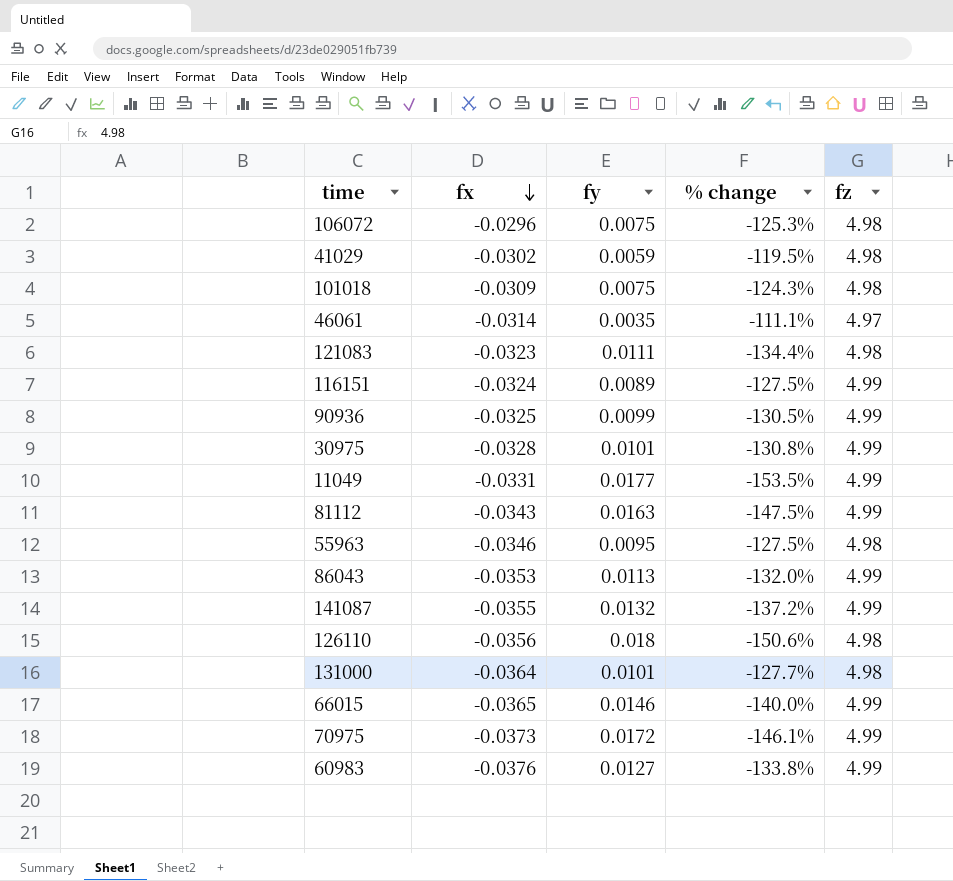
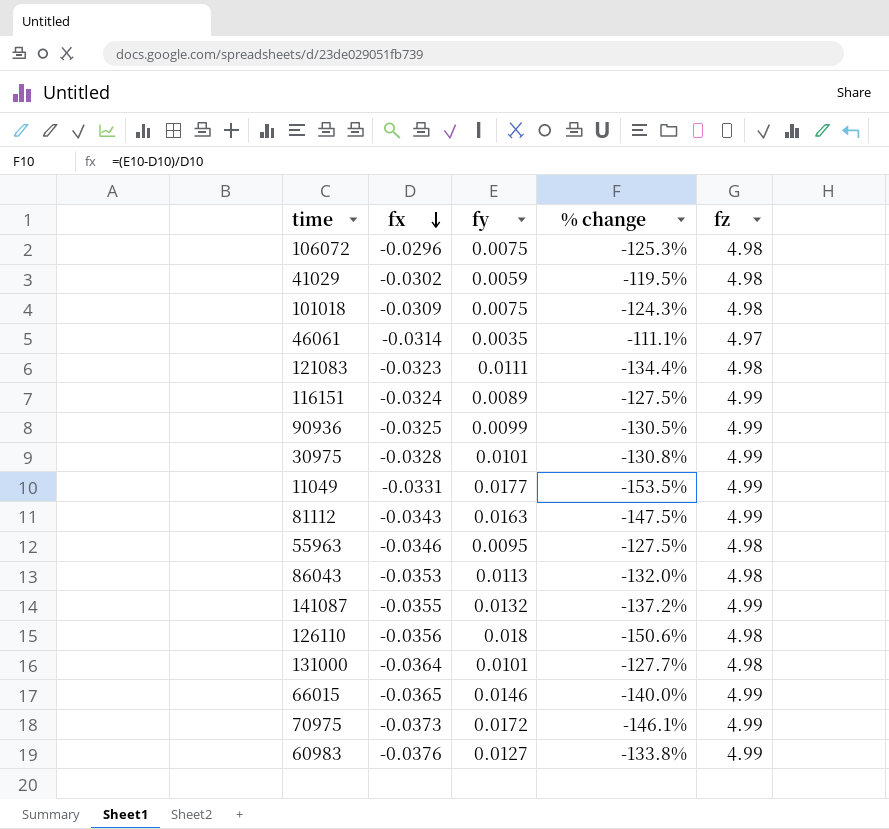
86043 | fz: 4.99 -> 4.98

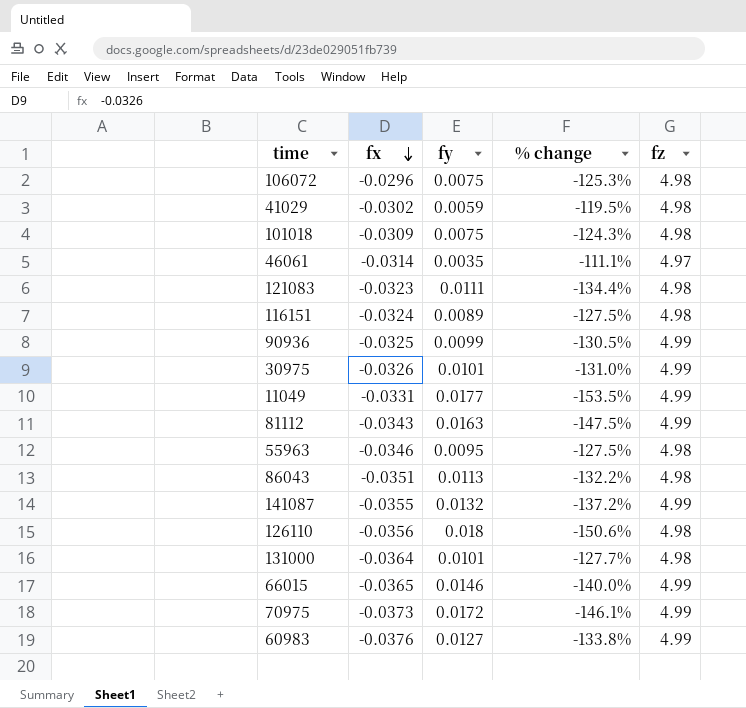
116151 | fz: 4.99 -> 4.98
30975 | fx: -0.0328 -> -0.0326
30975 | % change: -130.8% -> -131.0%
86043 | fx: -0.0353 -> -0.0351
86043 | % change: -132.0% -> -132.2%

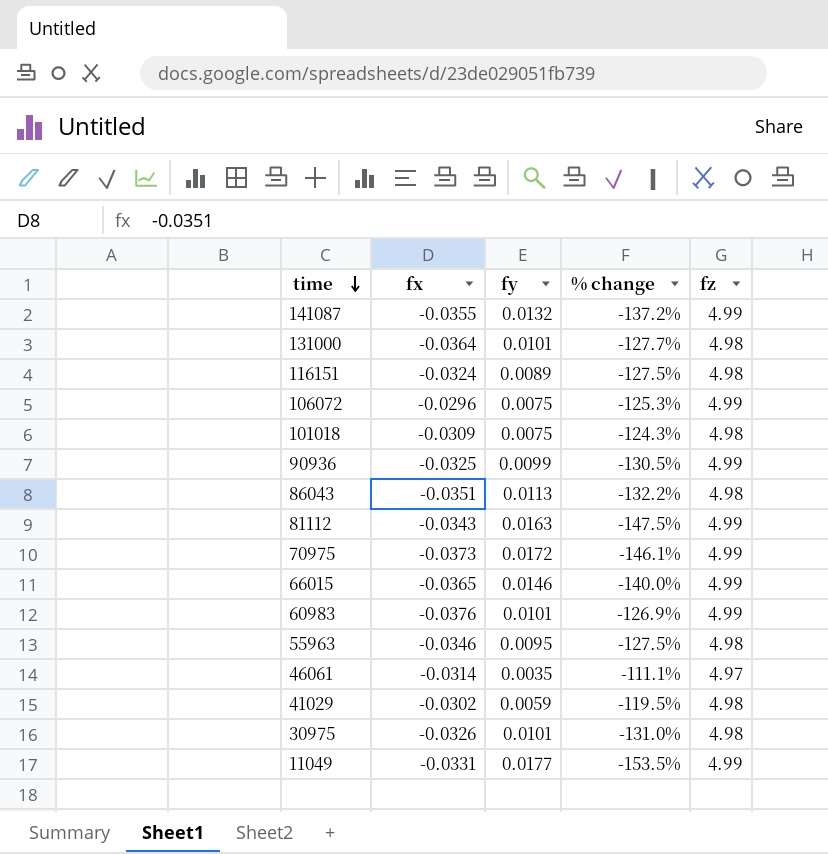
row order: fx descending -> time descending
row 121083: -0.0323 | 0.0111 | -134.4% | 4.98 -> none
row 126110: -0.0356 | 0.018 | -150.6% | 4.98 -> none
106072 | fz: 4.98 -> 4.99
60983 | fy: 0.0127 -> 0.0101
60983 | % change: -133.8% -> -126.9%
30975 | fz: 4.99 -> 4.98

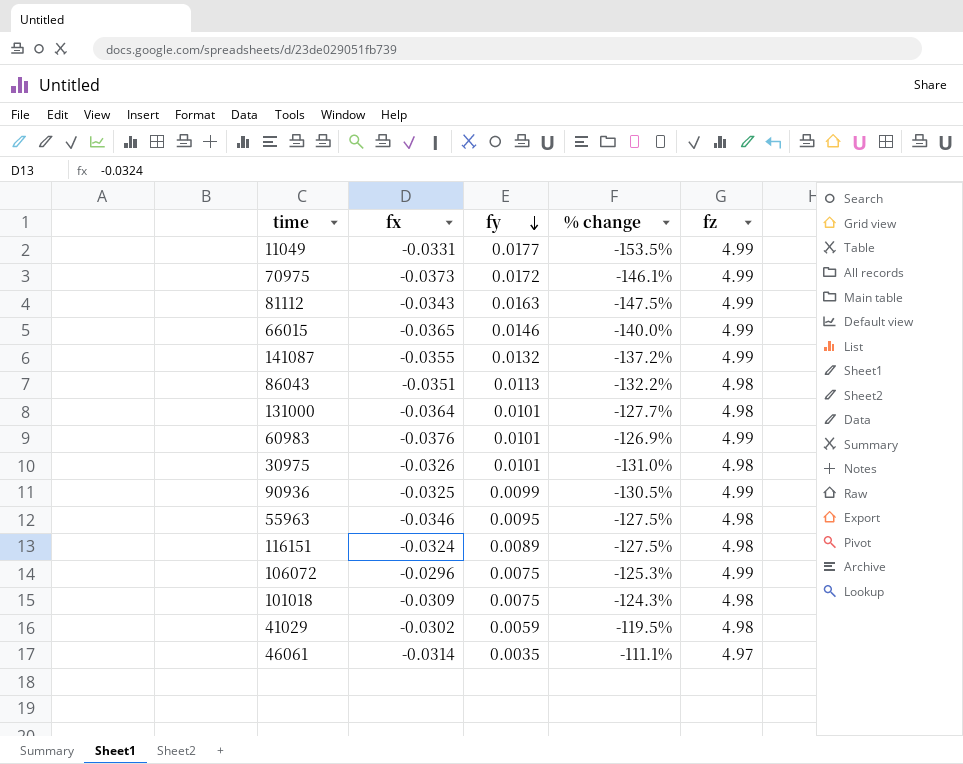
row order: time descending -> fy descending

